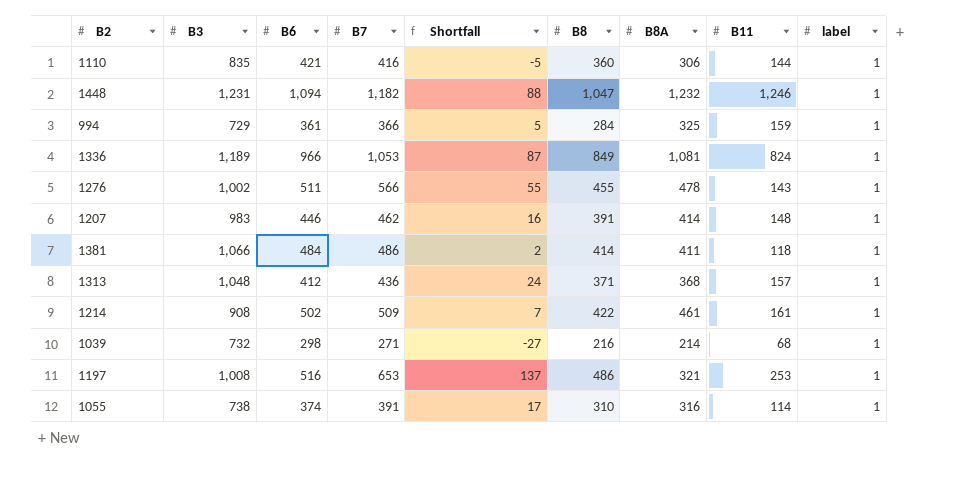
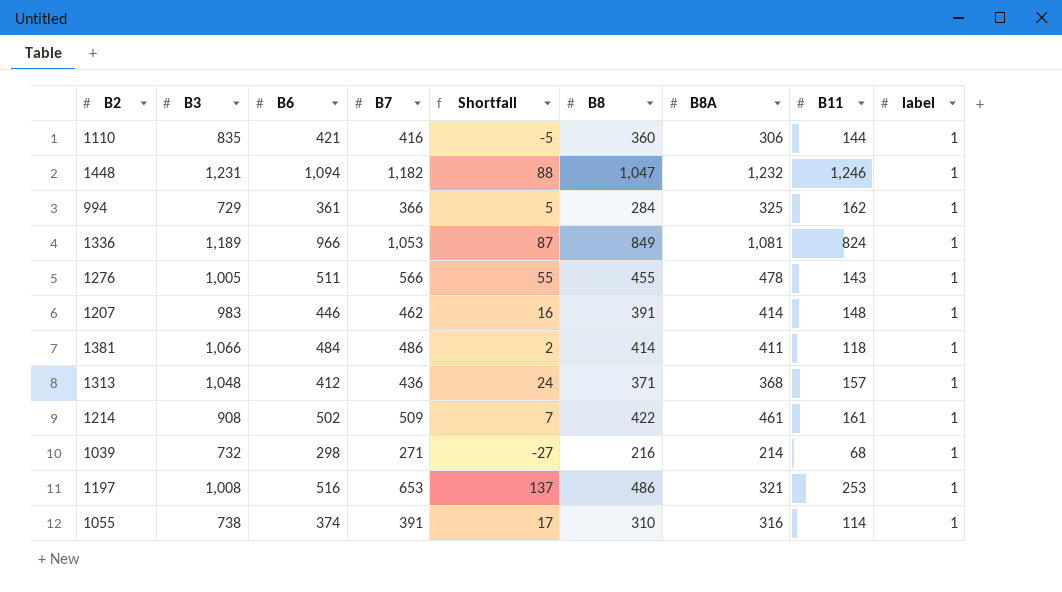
994 | B11: 159 -> 162
1276 | B3: 1,002 -> 1,005

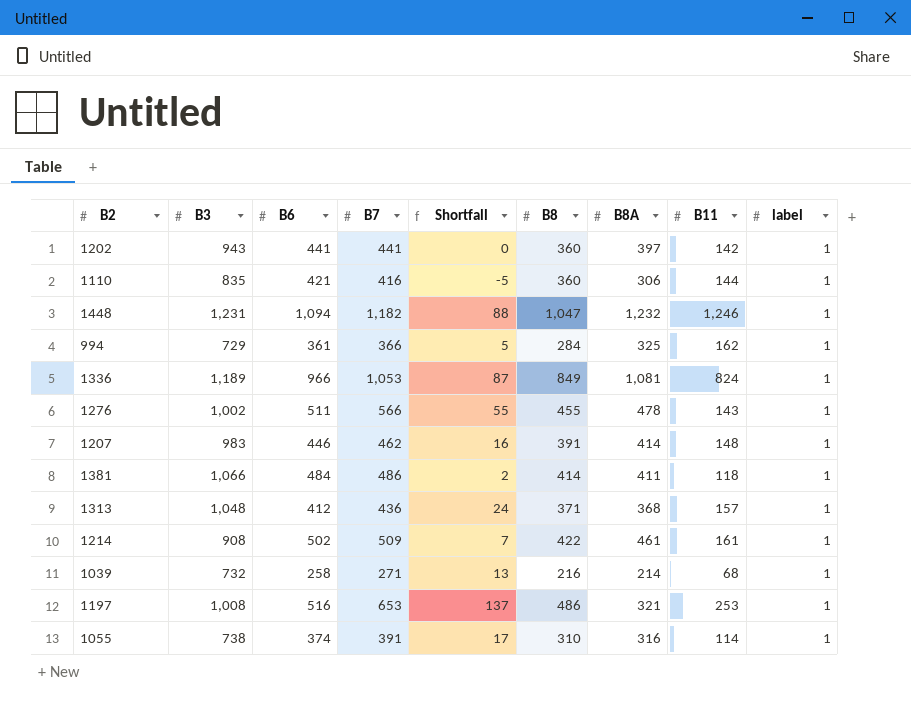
row 1202: none -> 943 | 441 | 441 | 0 | 360 | 397 | 142 | 1
1276 | B3: 1,005 -> 1,002
1039 | B6: 298 -> 258
1039 | Shortfall: -27 -> 13

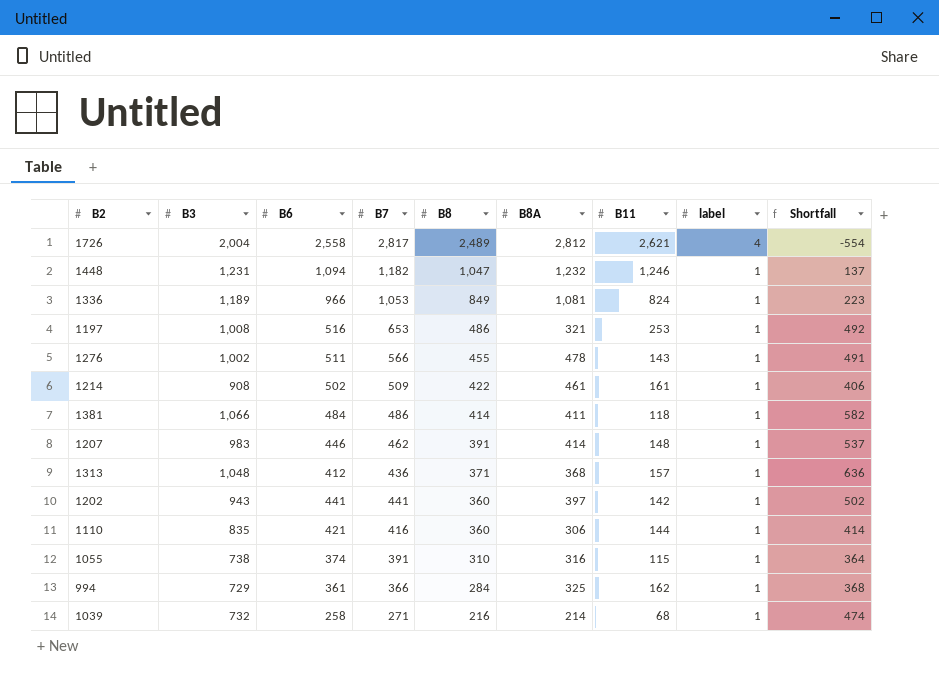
row order: none -> B8 descending
column Shortfall | formula: [B7] - [B6] -> [B3] - [B6]
column Shortfall | position: 5 -> 9
row 1726: none -> 2,004 | 2,558 | 2,817 | 2,489 | 2,812 | 2,621 | 4 | -554
1055 | B11: 114 -> 115

